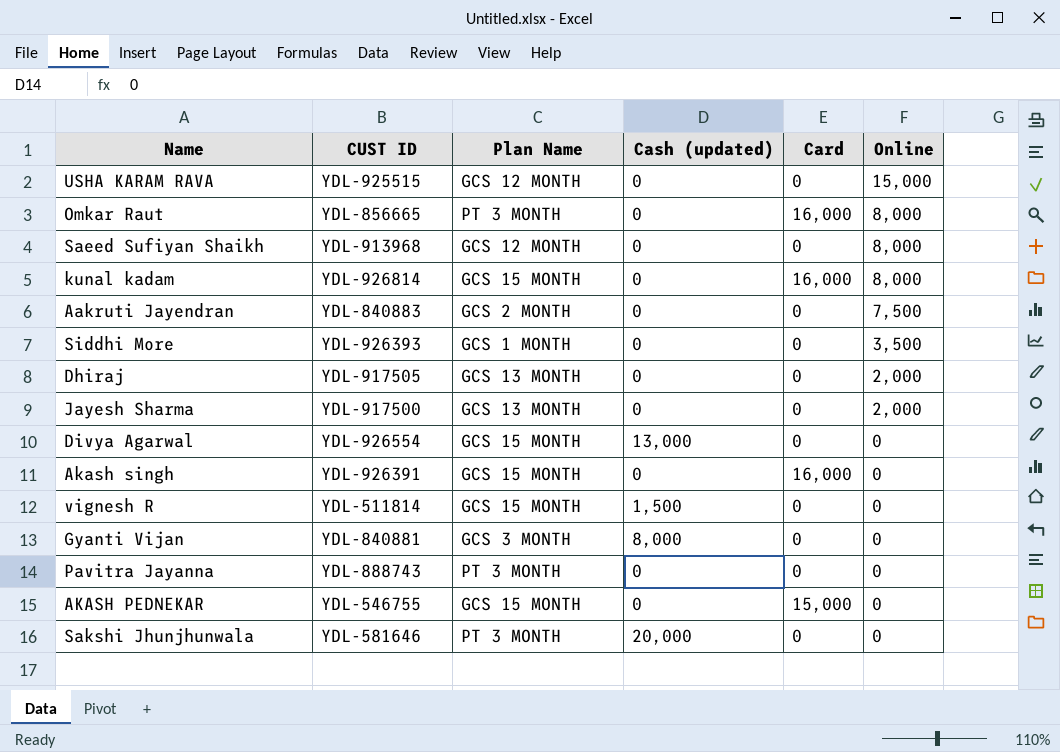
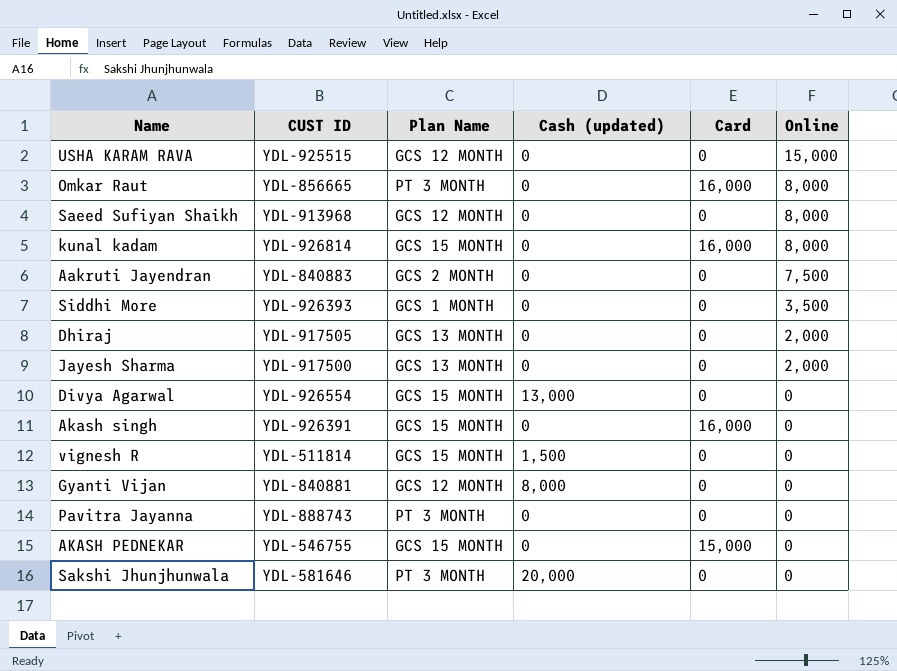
Gyanti Vijan | Plan Name: GCS 3 MONTH -> GCS 12 MONTH

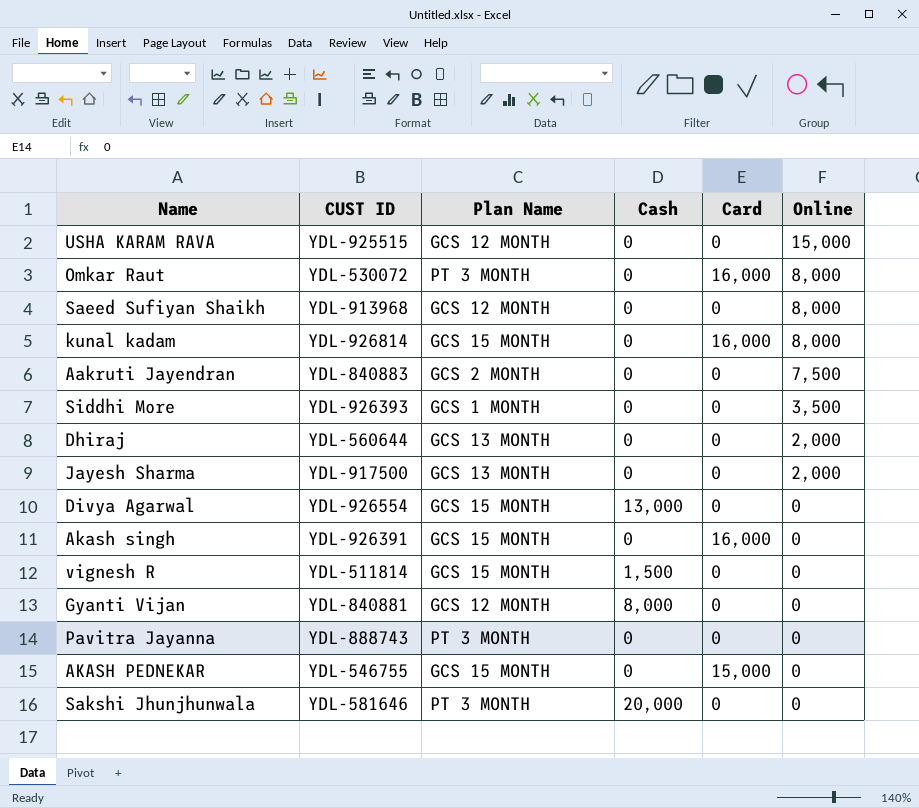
column name: Cash (updated) -> Cash
Omkar Raut | CUST ID: YDL-856665 -> YDL-530072
Dhiraj | CUST ID: YDL-917505 -> YDL-560644

